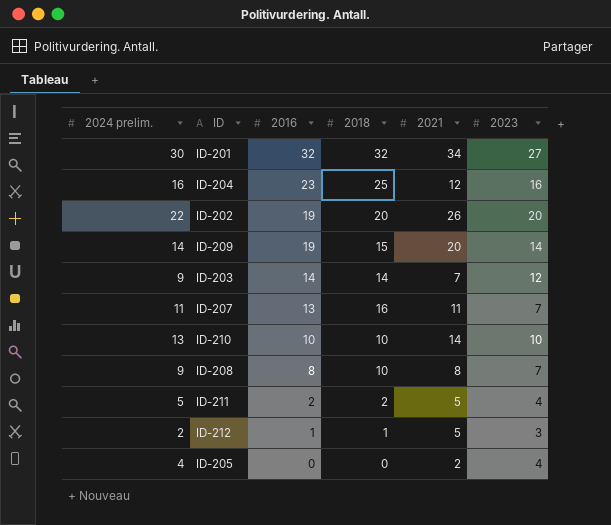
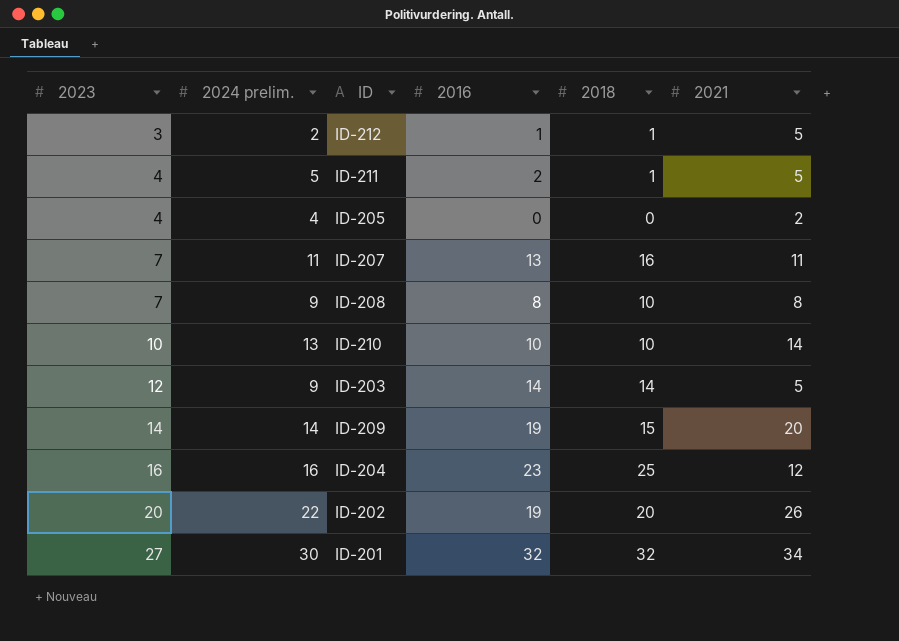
row order: 2016 descending -> 2023 ascending
column 2023 | position: 6 -> 1
ID-211 | 2018: 2 -> 1
ID-203 | 2021: 7 -> 5

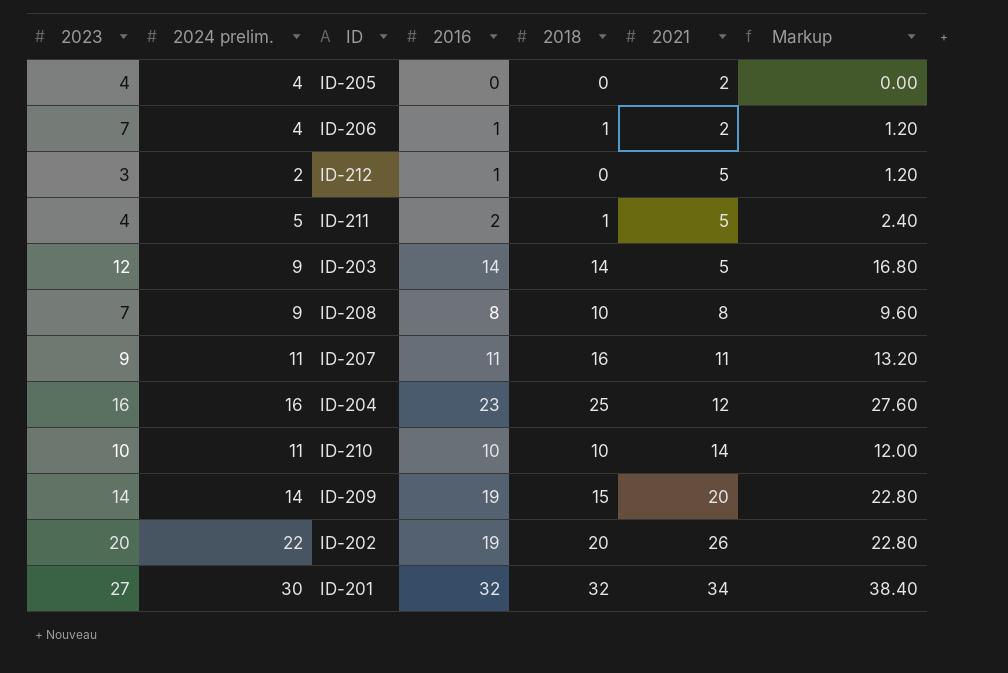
row order: 2023 ascending -> 2021 ascending
column Markup | formula: none -> [2016] * 1.2
row ID-206: none -> 7 | 4 | 1 | 1 | 2 | 1.20
ID-212 | 2018: 1 -> 0
ID-207 | 2023: 7 -> 9
ID-207 | 2016: 13 -> 11
ID-210 | 2024 prelim.: 13 -> 11

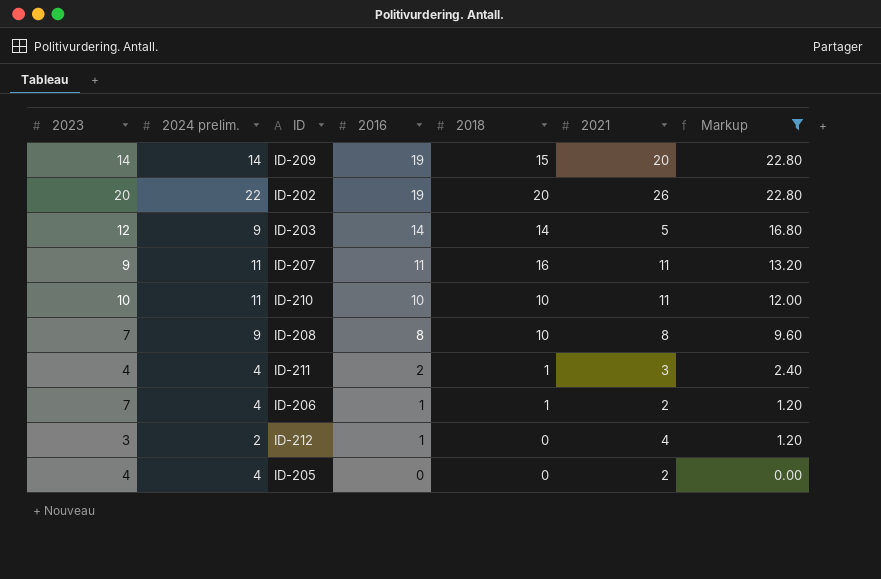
filter: none -> Markup <= 22.80
row order: 2021 ascending -> 2016 descending
ID-210 | 2021: 14 -> 11
ID-211 | 2024 prelim.: 5 -> 4
ID-211 | 2021: 5 -> 3
ID-212 | 2021: 5 -> 4

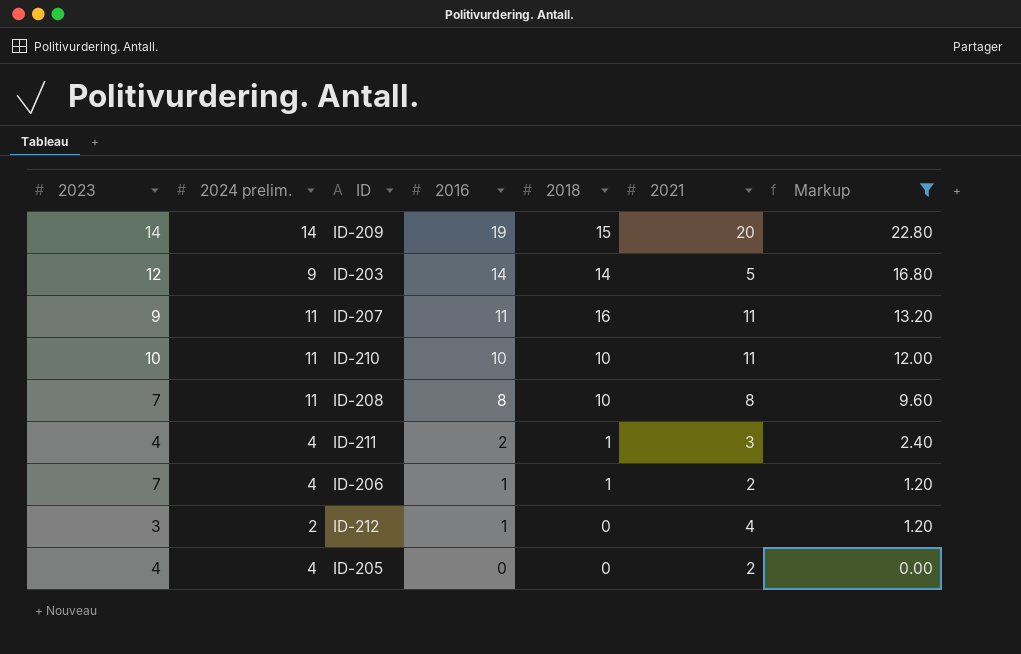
row ID-202: 20 | 22 | 19 | 20 | 26 | 22.80 -> none
ID-208 | 2024 prelim.: 9 -> 11

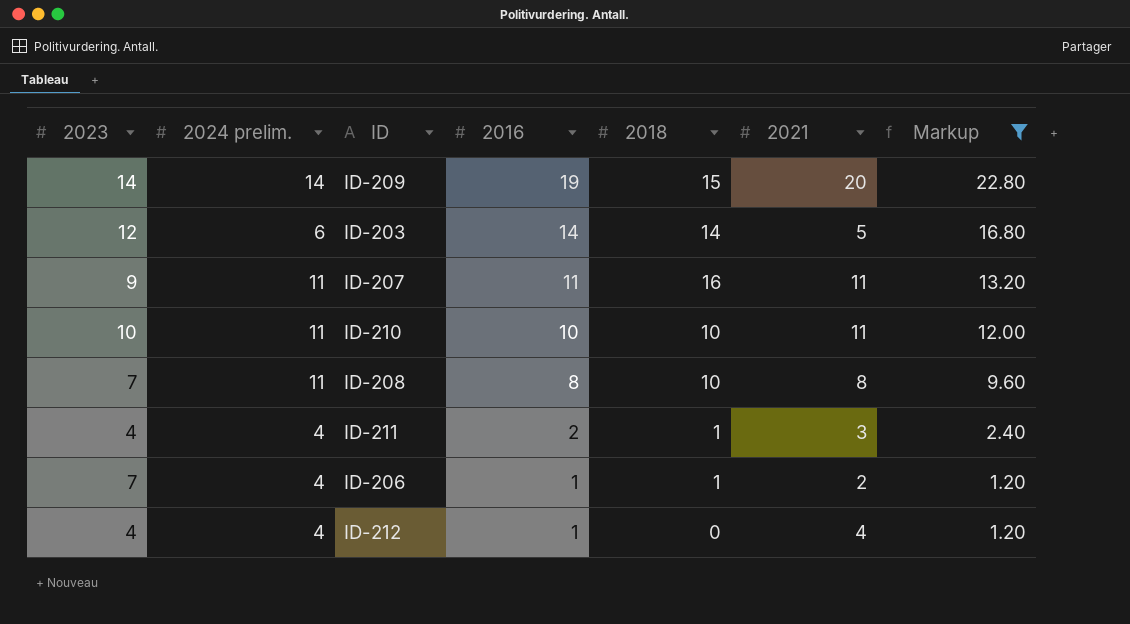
row ID-205: 4 | 4 | 0 | 0 | 2 | 0.00 -> none
ID-203 | 2024 prelim.: 9 -> 6
ID-212 | 2023: 3 -> 4
ID-212 | 2024 prelim.: 2 -> 4

